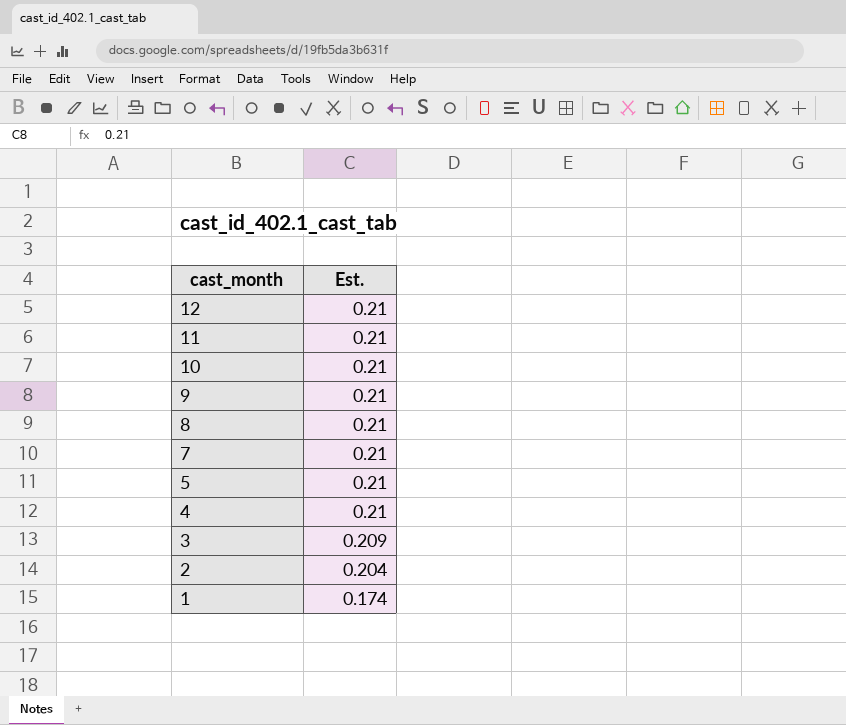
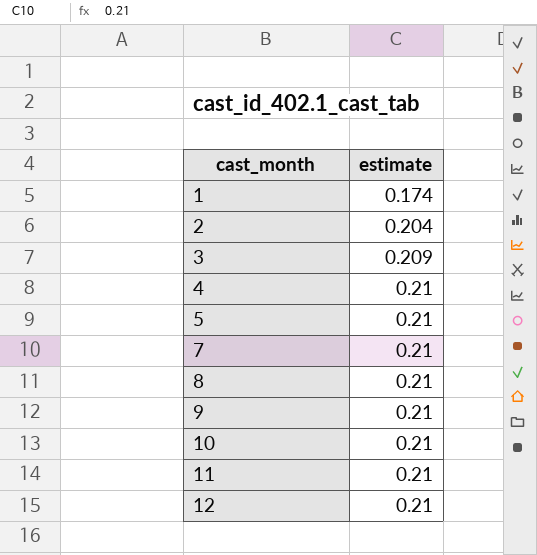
row order: cast_month descending -> cast_month ascending
column name: Est. -> estimate

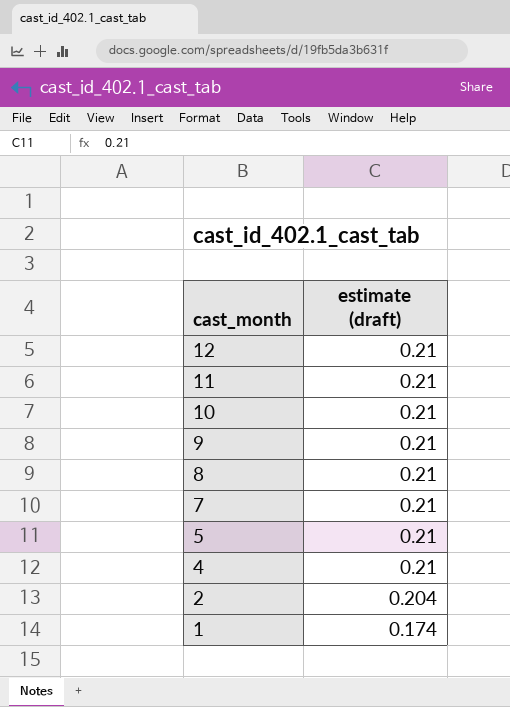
row order: cast_month ascending -> cast_month descending
column name: estimate -> estimate (draft)
row 3: 0.209 -> none

